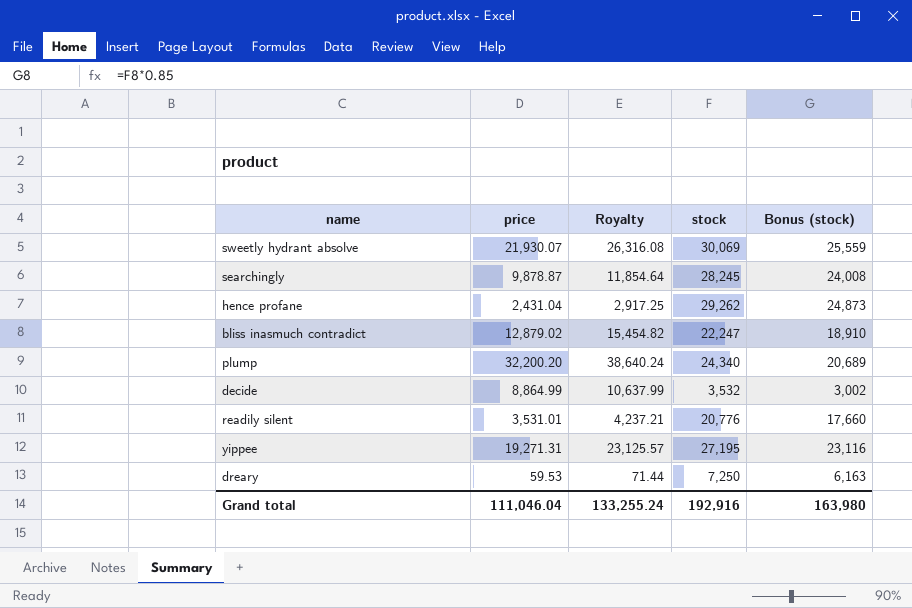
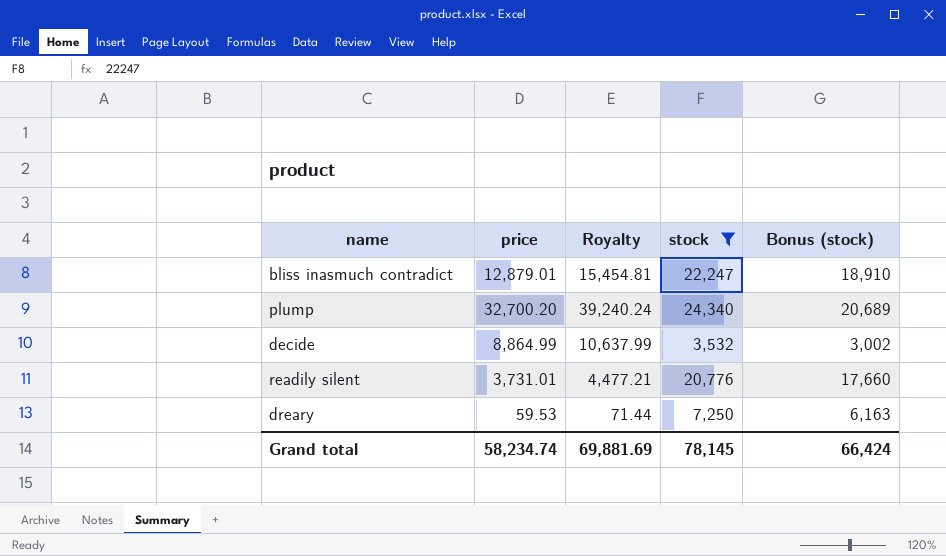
filter: none -> stock <= 24,340
bliss inasmuch contradict | price: 12,879.02 -> 12,879.01
bliss inasmuch contradict | Royalty: 15,454.82 -> 15,454.81
plump | price: 32,200.20 -> 32,700.20
plump | Royalty: 38,640.24 -> 39,240.24
readily silent | price: 3,531.01 -> 3,731.01
readily silent | Royalty: 4,237.21 -> 4,477.21
Grand total | price: 111,046.04 -> 58,234.74
Grand total | Royalty: 133,255.24 -> 69,881.69
Grand total | stock: 192,916 -> 78,145
Grand total | Bonus (stock): 163,980 -> 66,424

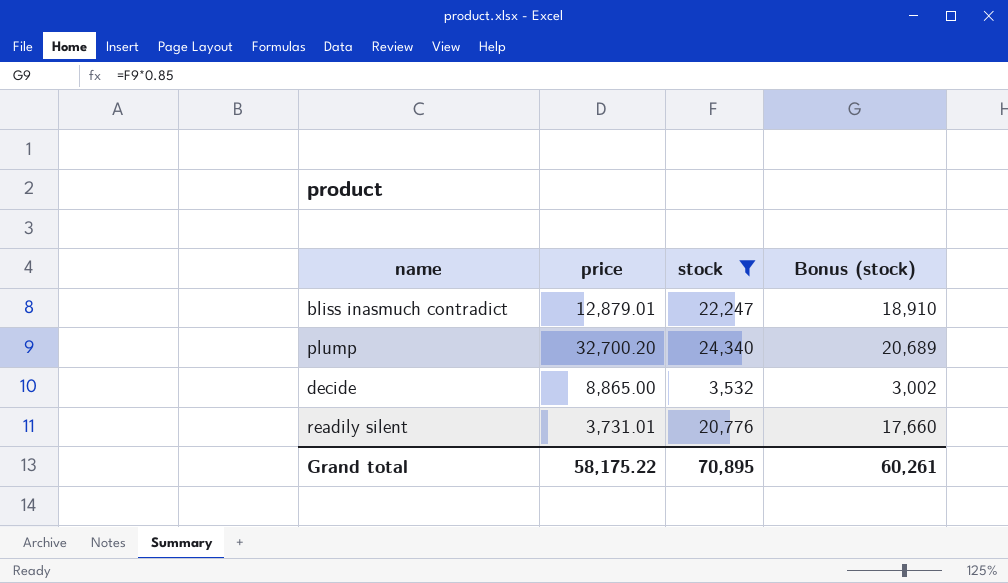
column Royalty | formula: [price] * 1.2 -> none
row dreary: 59.53 | 71.44 | 7,250 | 6,163 -> none
decide | price: 8,864.99 -> 8,865.00
Grand total | price: 58,234.74 -> 58,175.22
Grand total | stock: 78,145 -> 70,895
Grand total | Bonus (stock): 66,424 -> 60,261

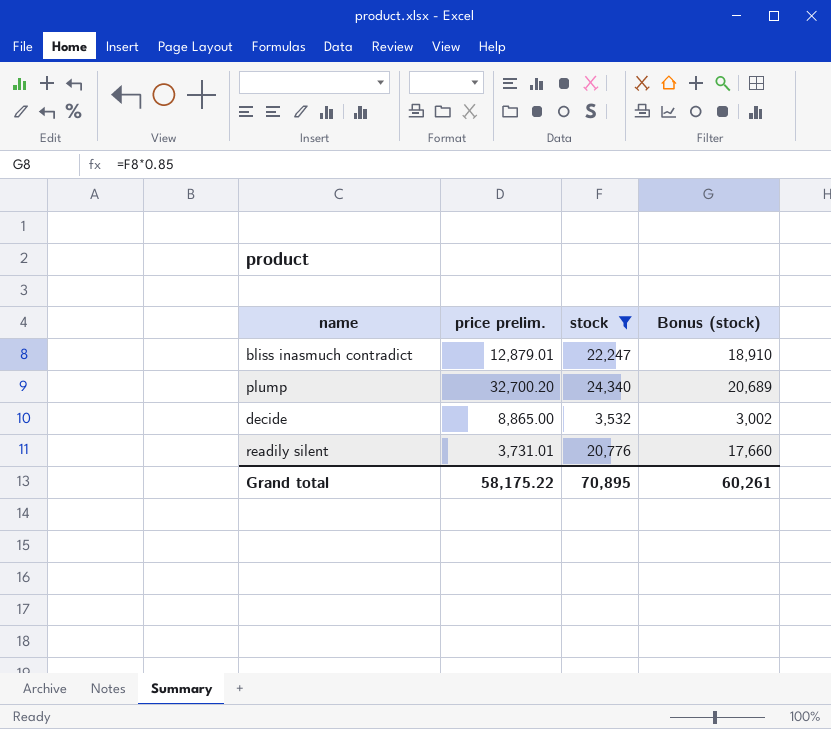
column name: price -> price prelim.

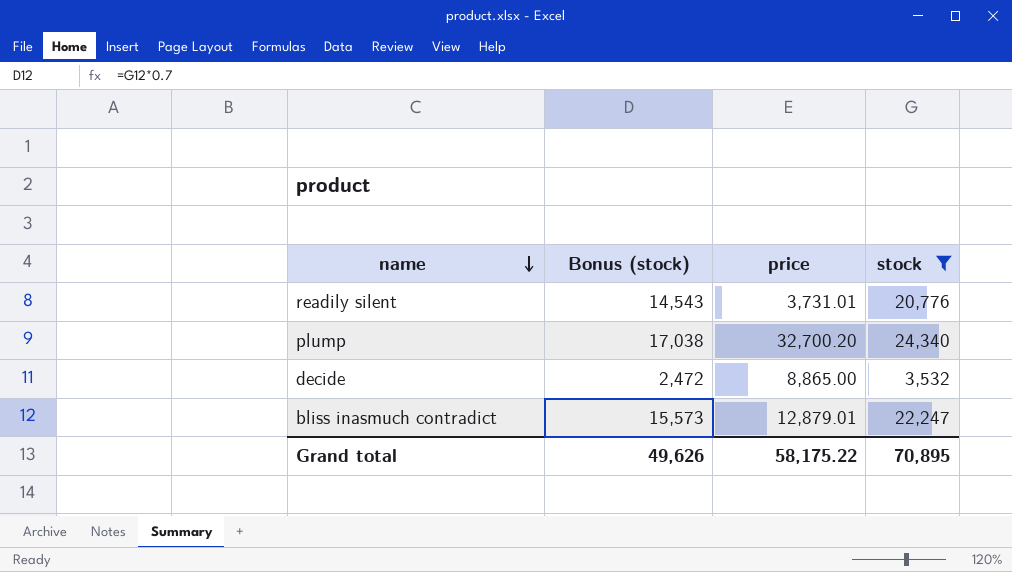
row order: none -> name descending
column Bonus (stock) | formula: [stock] * 0.85 -> [stock] * 0.7
column Bonus (stock) | position: 4 -> 2
column name: price prelim. -> price
Grand total | Bonus (stock): 60,261 -> 49,626

